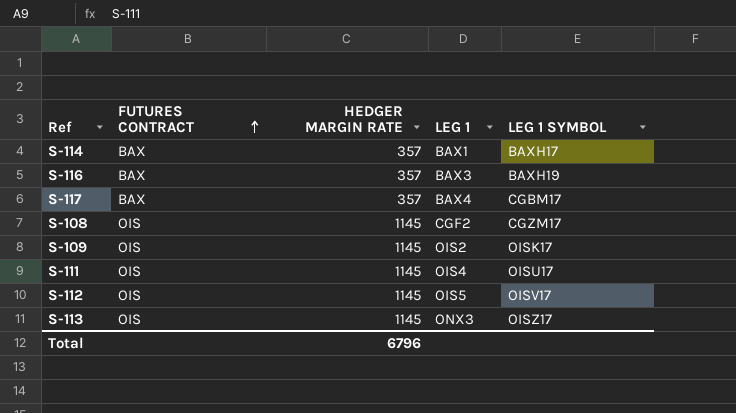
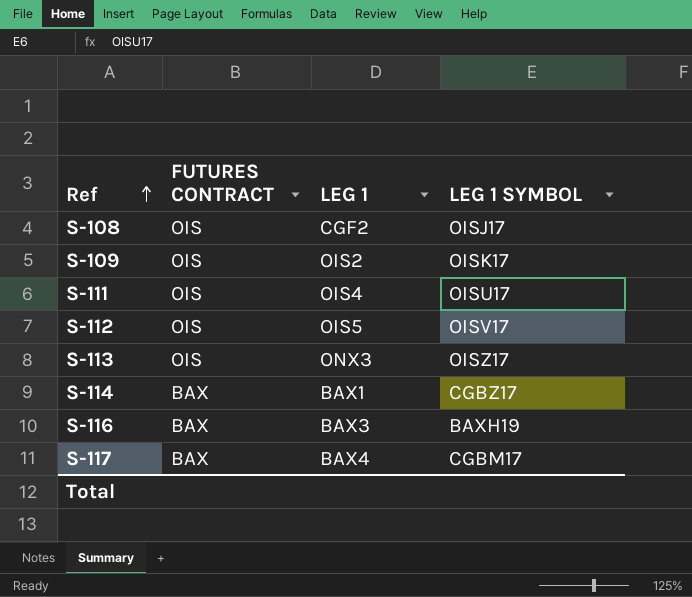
row order: FUTURES CONTRACT ascending -> Ref ascending
column HEDGER MARGIN RATE | position: 3 -> none
S-108 | LEG 1 SYMBOL: CGZM17 -> OISJ17
S-114 | LEG 1 SYMBOL: BAXH17 -> CGBZ17

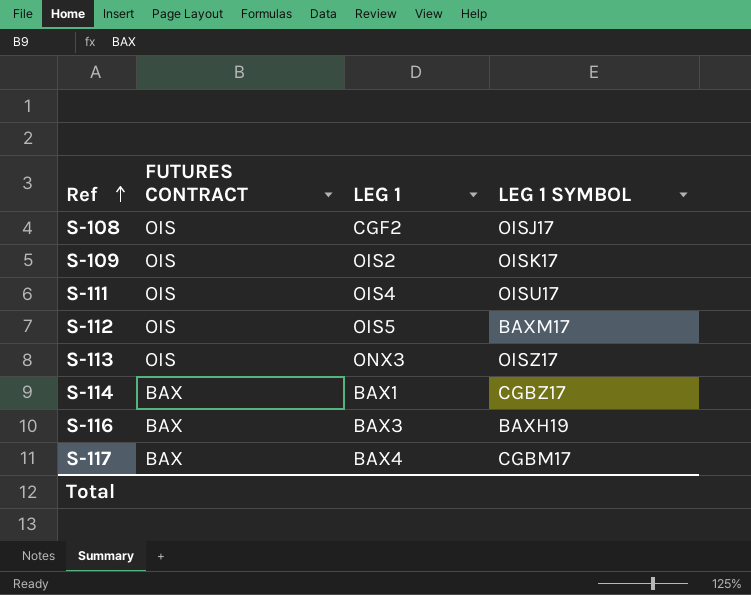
S-112 | LEG 1 SYMBOL: OISV17 -> BAXM17

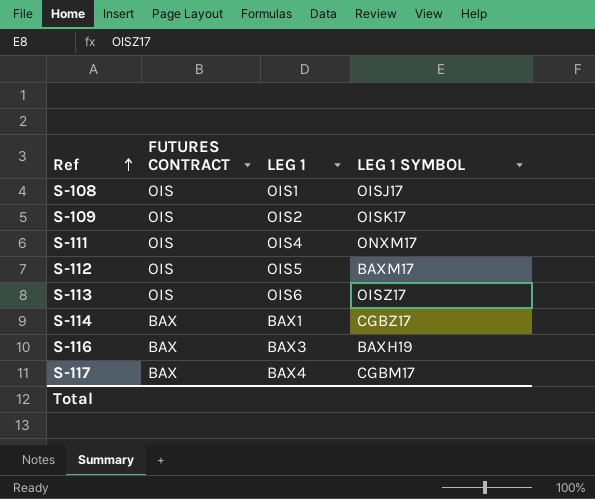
S-108 | LEG 1: CGF2 -> OIS1
S-111 | LEG 1 SYMBOL: OISU17 -> ONXM17
S-113 | LEG 1: ONX3 -> OIS6

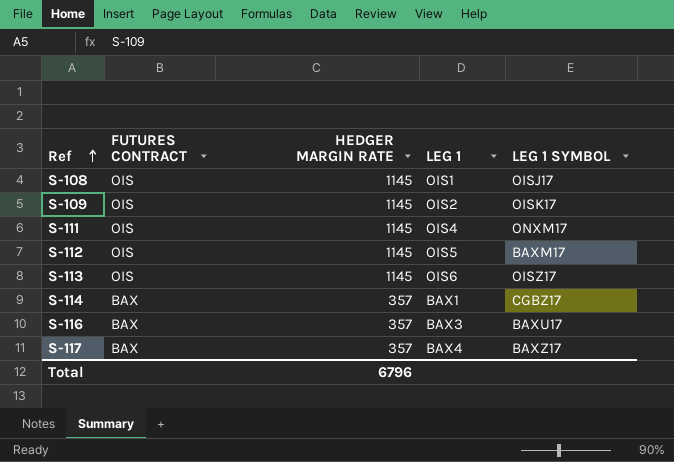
column HEDGER MARGIN RATE | position: none -> 3
S-116 | LEG 1 SYMBOL: BAXH19 -> BAXU17
S-117 | LEG 1 SYMBOL: CGBM17 -> BAXZ17

